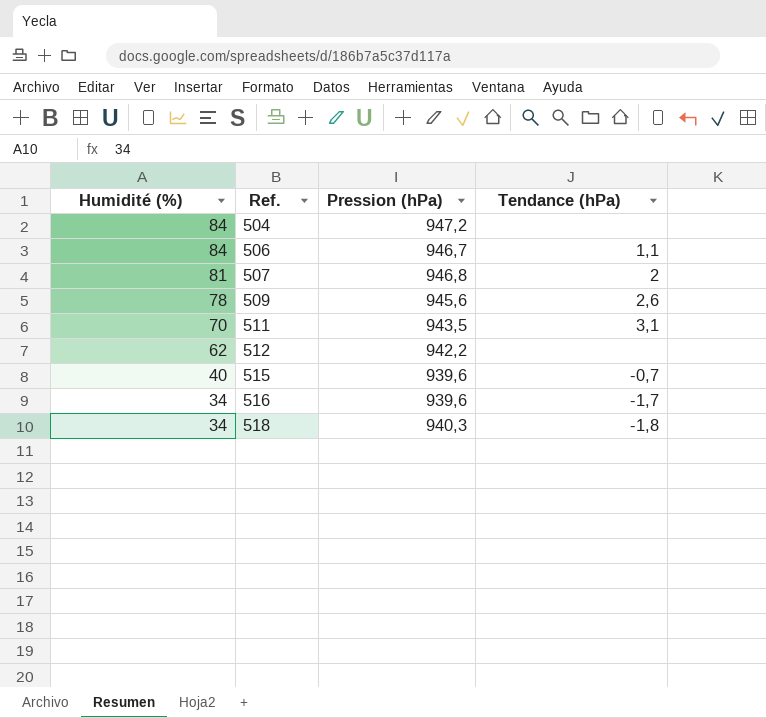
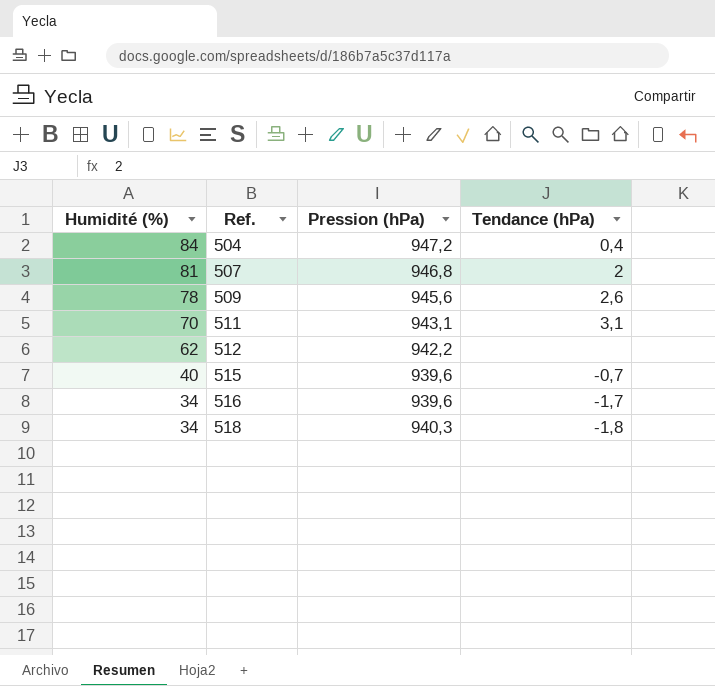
row 506: 84 | 946,7 | 1,1 -> none
504 | Tendance (hPa): none -> 0,4
511 | Pression (hPa): 943,5 -> 943,1

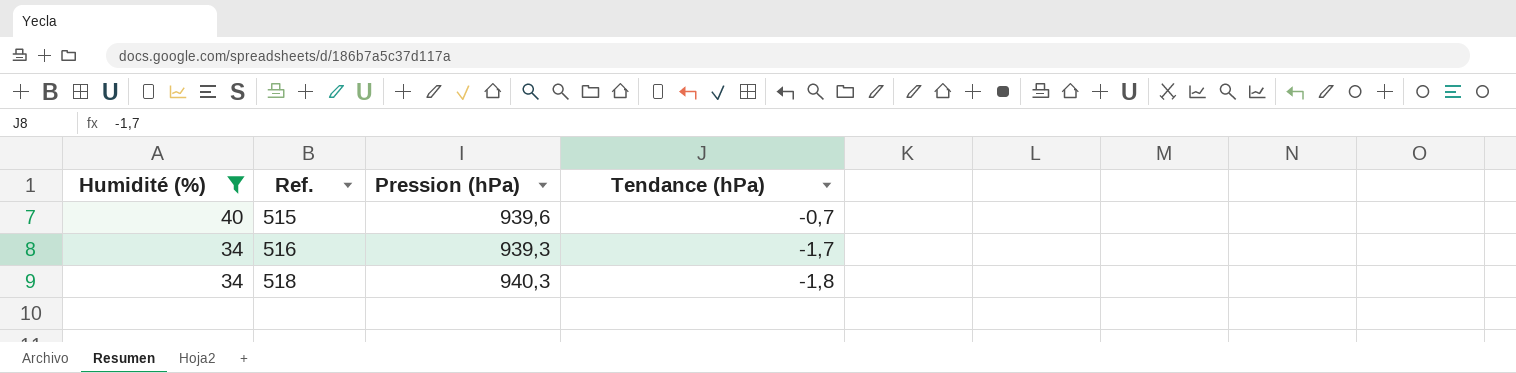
filter: none -> Humidité (%) <= 40
516 | Pression (hPa): 939,6 -> 939,3

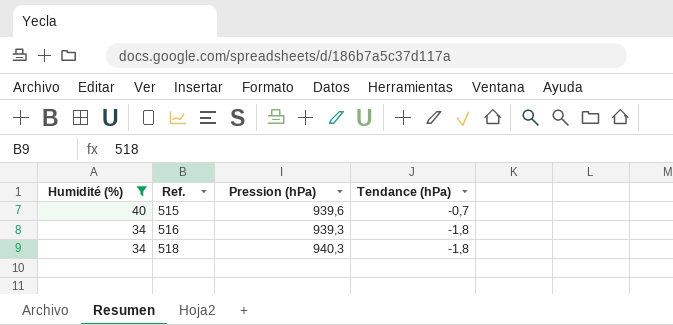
516 | Tendance (hPa): -1,7 -> -1,8

